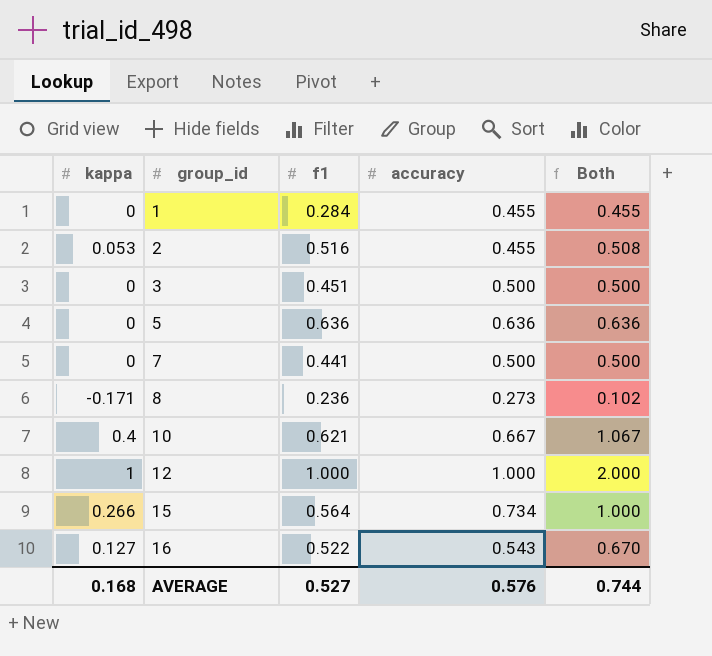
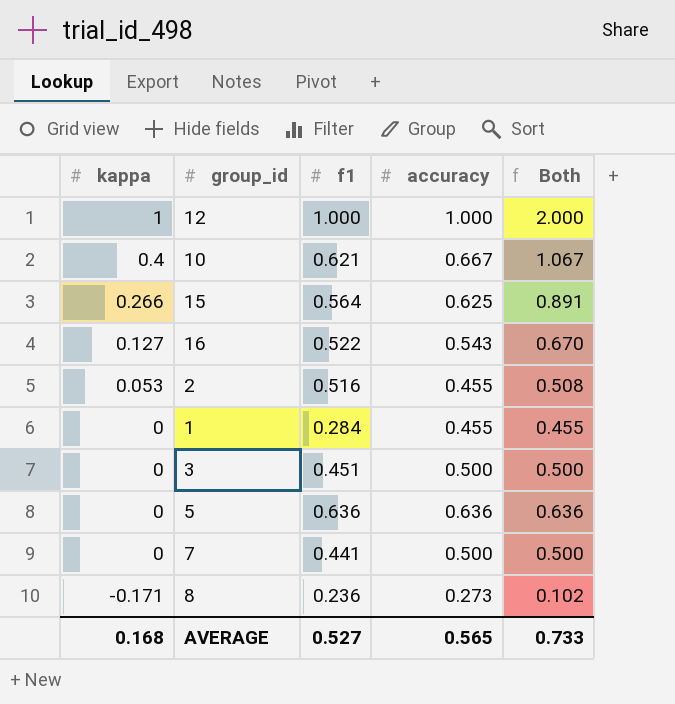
row order: group_id ascending -> kappa descending
15 | accuracy: 0.734 -> 0.625
15 | Both: 1.000 -> 0.891
AVERAGE | accuracy: 0.576 -> 0.565
AVERAGE | Both: 0.744 -> 0.733

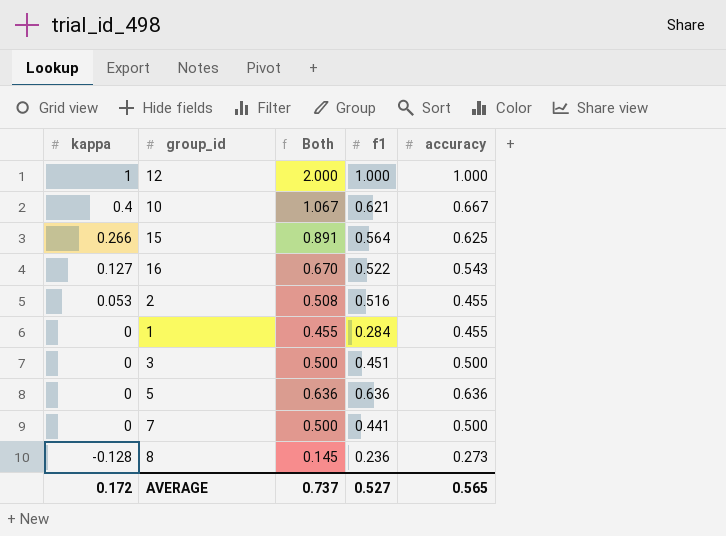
column Both | position: 5 -> 3
8 | kappa: -0.171 -> -0.128
8 | Both: 0.102 -> 0.145
AVERAGE | kappa: 0.168 -> 0.172
AVERAGE | Both: 0.733 -> 0.737

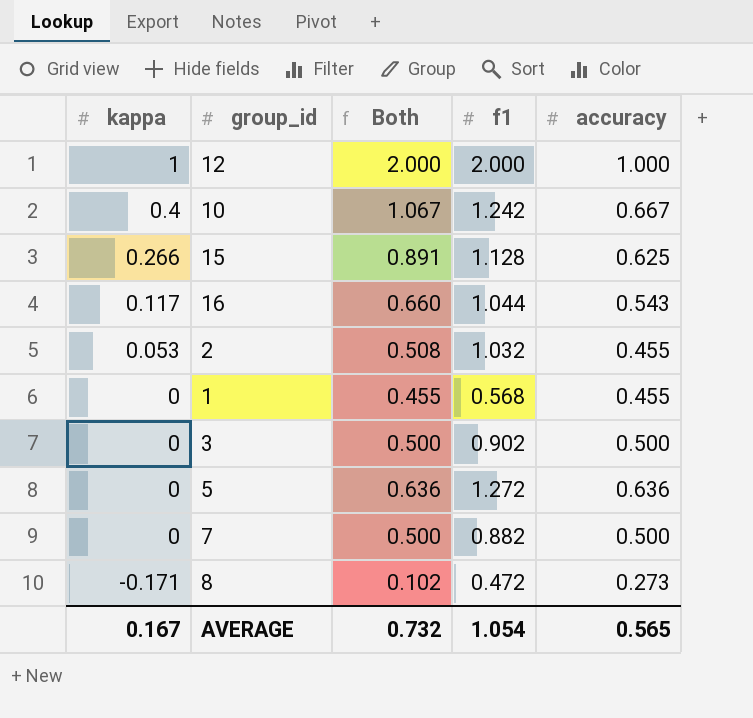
12 | f1: 1.000 -> 2.000
10 | f1: 0.621 -> 1.242
15 | f1: 0.564 -> 1.128
16 | kappa: 0.127 -> 0.117
16 | Both: 0.670 -> 0.660
16 | f1: 0.522 -> 1.044
2 | f1: 0.516 -> 1.032
1 | f1: 0.284 -> 0.568
3 | f1: 0.451 -> 0.902
5 | f1: 0.636 -> 1.272
7 | f1: 0.441 -> 0.882
8 | kappa: -0.128 -> -0.171
8 | Both: 0.145 -> 0.102
8 | f1: 0.236 -> 0.472
AVERAGE | kappa: 0.172 -> 0.167
AVERAGE | Both: 0.737 -> 0.732
AVERAGE | f1: 0.527 -> 1.054

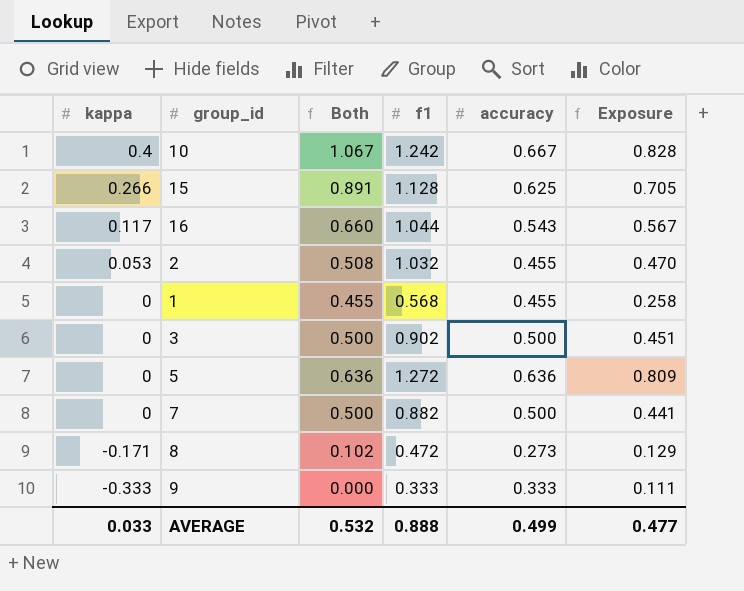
column Exposure | formula: none -> [f1] * [accuracy]
row 12: 1 | 2.000 | 2.000 | 1.000 -> none
row 9: none -> -0.333 | 0.000 | 0.333 | 0.333 | 0.111
AVERAGE | kappa: 0.167 -> 0.033
AVERAGE | Both: 0.732 -> 0.532
AVERAGE | f1: 1.054 -> 0.888
AVERAGE | accuracy: 0.565 -> 0.499

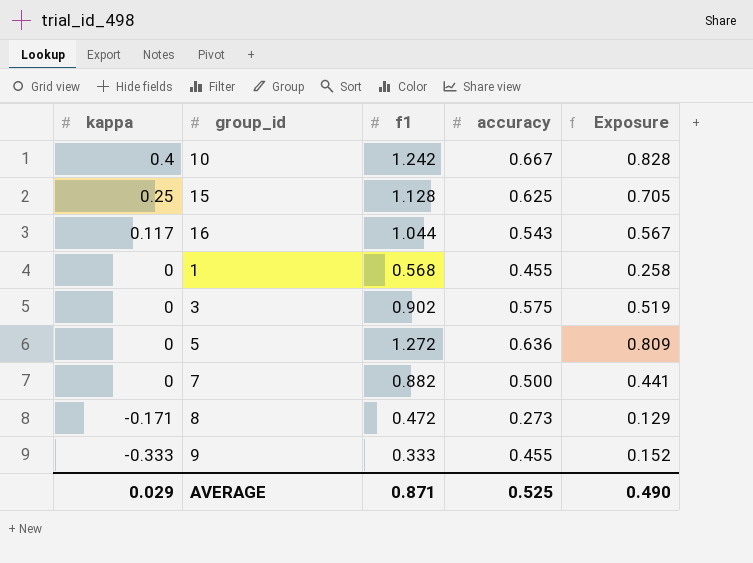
column Both | formula: [kappa] + [accuracy] -> none
row 2: 0.053 | 0.508 | 1.032 | 0.455 | 0.470 -> none
15 | kappa: 0.266 -> 0.25
3 | accuracy: 0.500 -> 0.575
3 | Exposure: 0.451 -> 0.519
9 | accuracy: 0.333 -> 0.455
9 | Exposure: 0.111 -> 0.152
AVERAGE | kappa: 0.033 -> 0.029
AVERAGE | f1: 0.888 -> 0.871
AVERAGE | accuracy: 0.499 -> 0.525
AVERAGE | Exposure: 0.477 -> 0.490

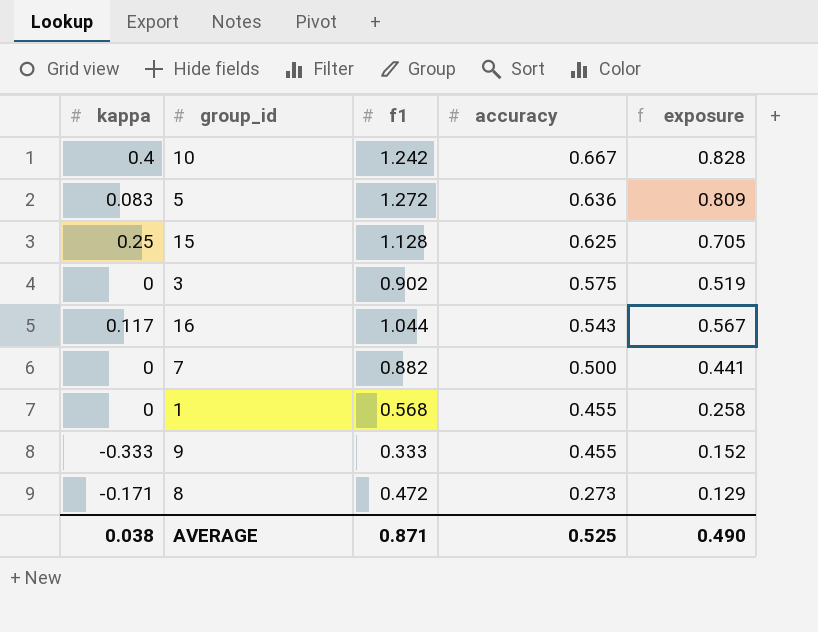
row order: kappa descending -> accuracy descending
column name: Exposure -> exposure
5 | kappa: 0 -> 0.083
AVERAGE | kappa: 0.029 -> 0.038

